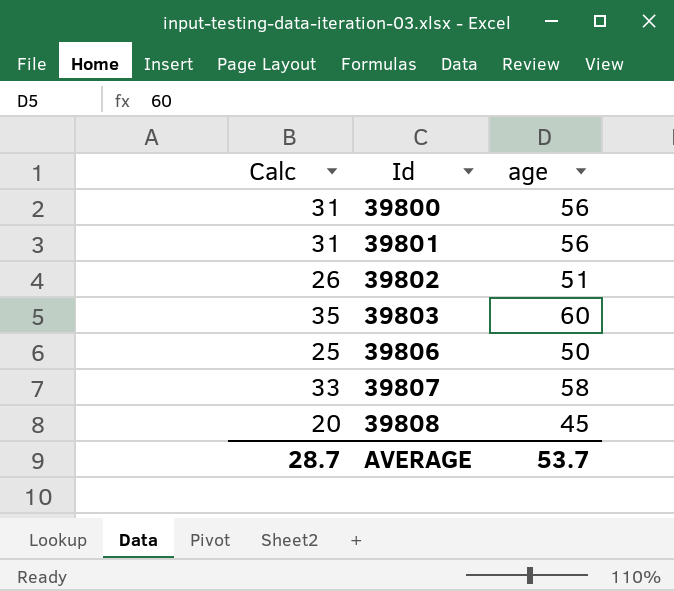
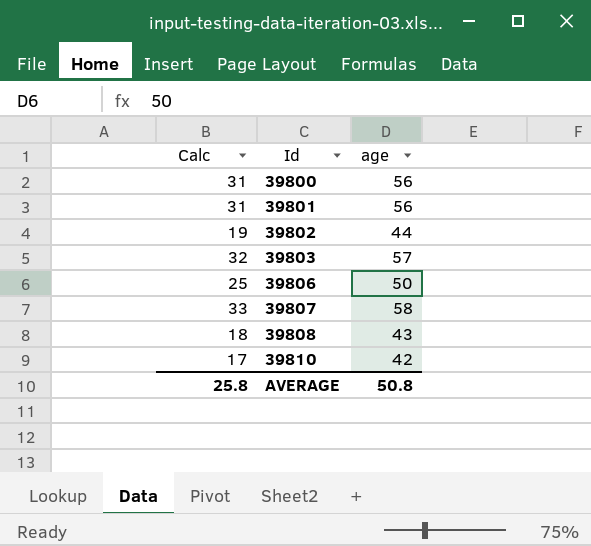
39802 | Calc: 26 -> 19
39802 | age: 51 -> 44
39803 | Calc: 35 -> 32
39803 | age: 60 -> 57
39808 | Calc: 20 -> 18
39808 | age: 45 -> 43
row 39810: none -> 17 | 42
AVERAGE | Calc: 28.7 -> 25.8
AVERAGE | age: 53.7 -> 50.8

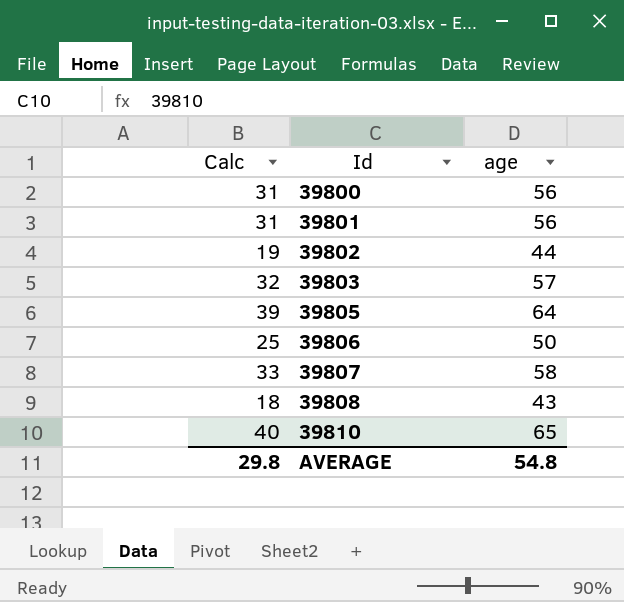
row 39805: none -> 39 | 64
39810 | Calc: 17 -> 40
39810 | age: 42 -> 65
AVERAGE | Calc: 25.8 -> 29.8
AVERAGE | age: 50.8 -> 54.8

